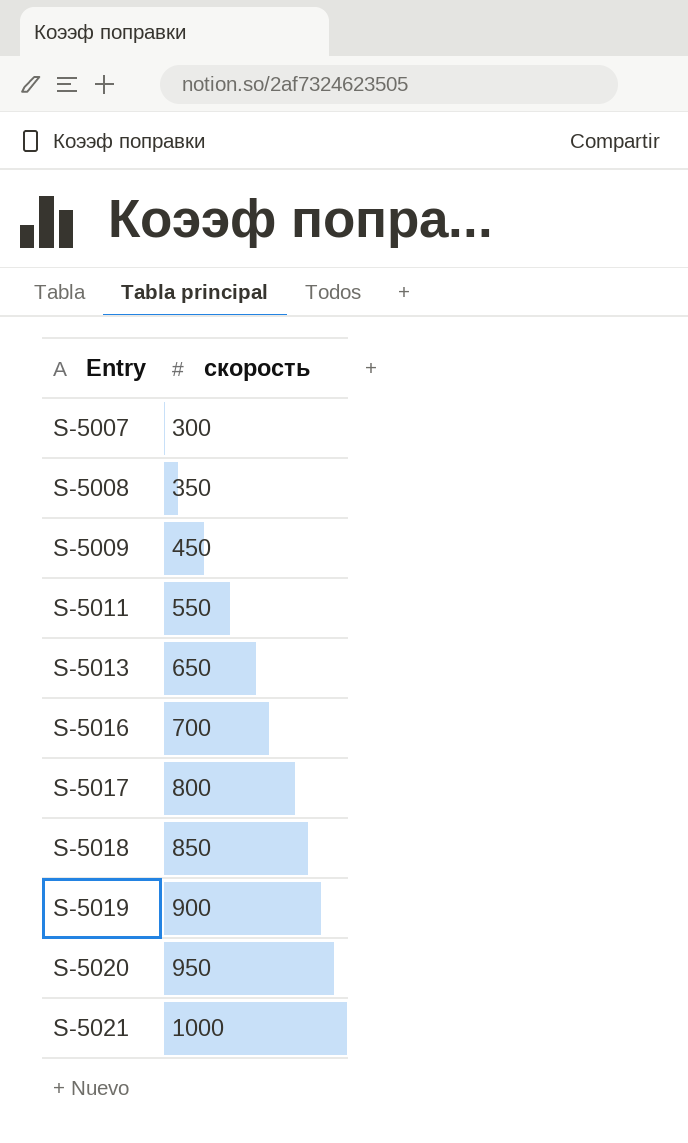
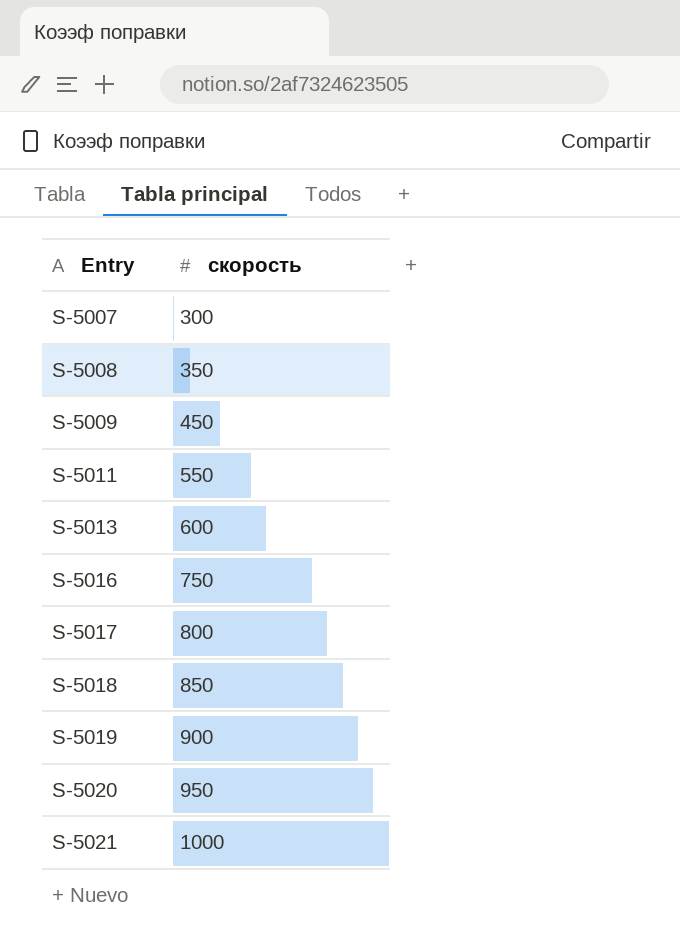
S-5013 | скорость: 650 -> 600
S-5016 | скорость: 700 -> 750

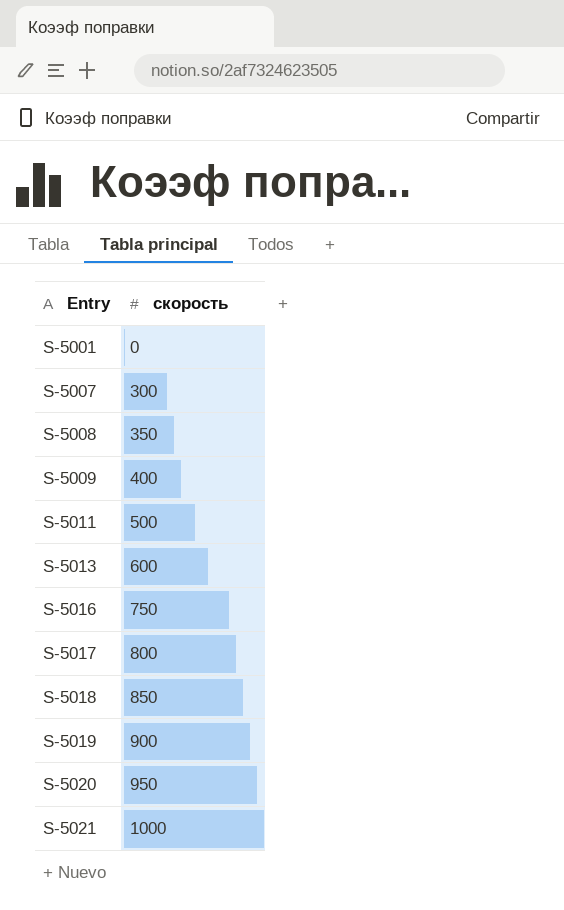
row S-5001: none -> 0
S-5009 | скорость: 450 -> 400
S-5011 | скорость: 550 -> 500

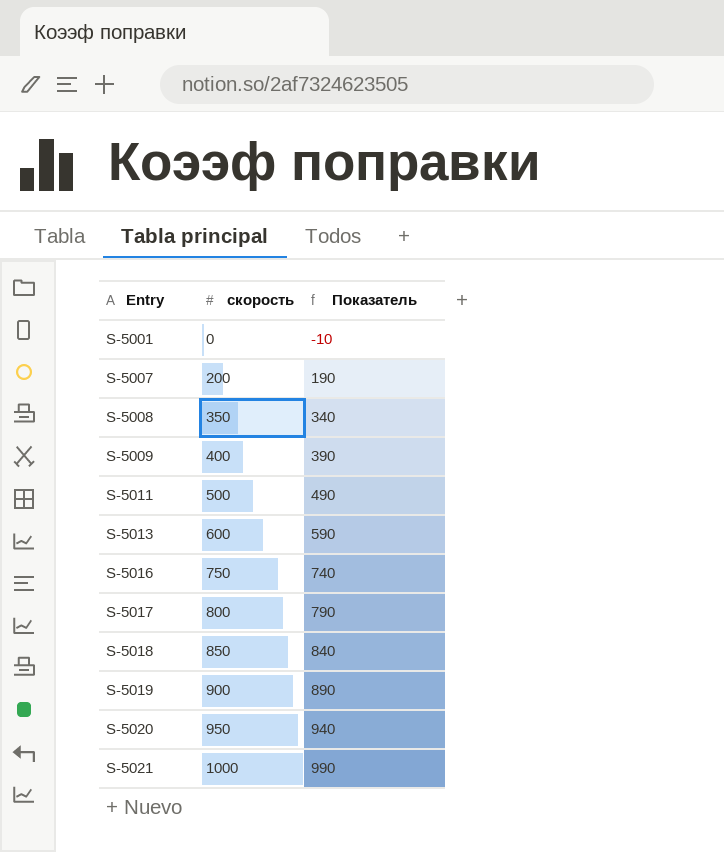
column Показатель | formula: none -> [скорость] - 10
S-5007 | скорость: 300 -> 200

